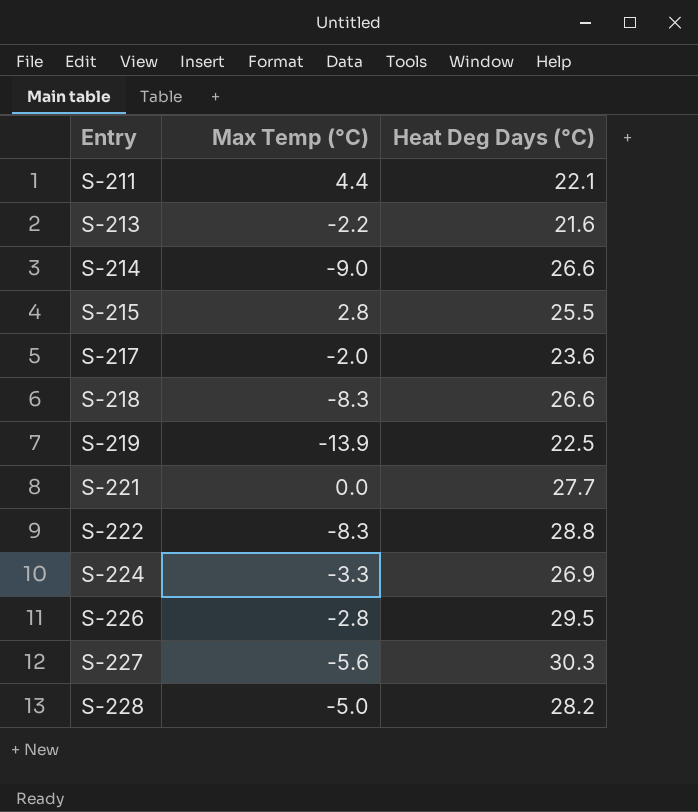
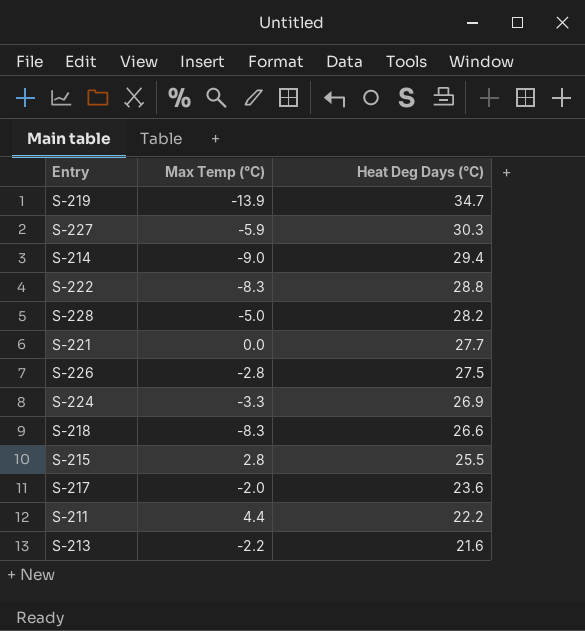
row order: Entry ascending -> Heat Deg Days (°C) descending
S-219 | Heat Deg Days (°C): 22.5 -> 34.7
S-227 | Max Temp (°C): -5.6 -> -5.9
S-214 | Heat Deg Days (°C): 26.6 -> 29.4
S-226 | Heat Deg Days (°C): 29.5 -> 27.5
S-211 | Heat Deg Days (°C): 22.1 -> 22.2

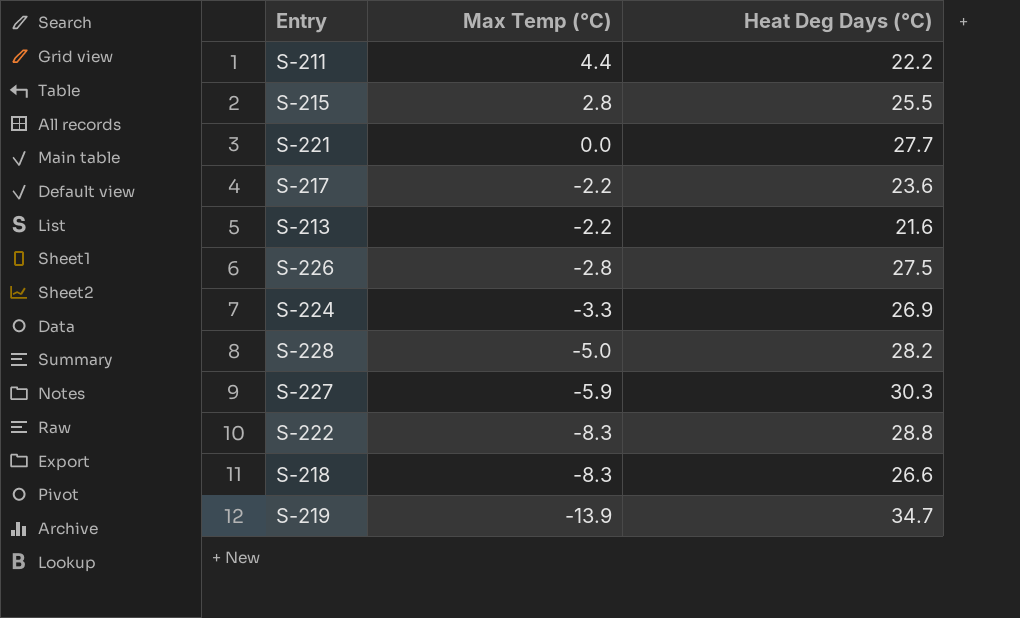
row order: Heat Deg Days (°C) descending -> Max Temp (°C) descending
row S-214: -9.0 | 29.4 -> none
S-217 | Max Temp (°C): -2.0 -> -2.2

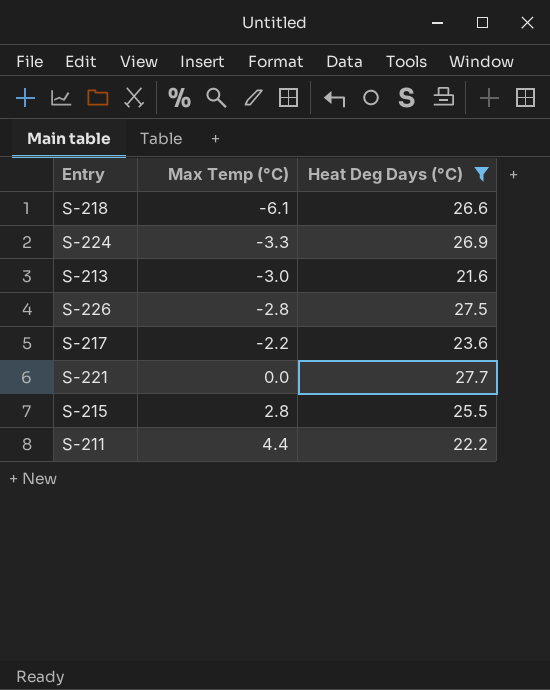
filter: none -> Heat Deg Days (°C) <= 27.7
row order: Max Temp (°C) descending -> Max Temp (°C) ascending
S-218 | Max Temp (°C): -8.3 -> -6.1
S-213 | Max Temp (°C): -2.2 -> -3.0

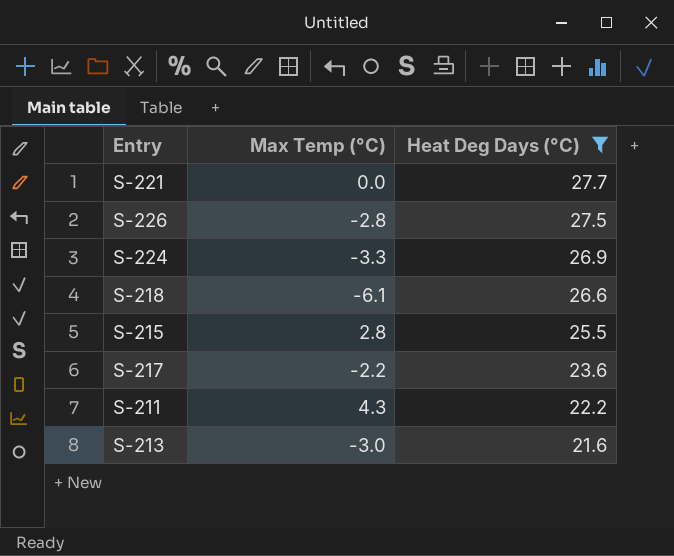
row order: Max Temp (°C) ascending -> Heat Deg Days (°C) descending
S-211 | Max Temp (°C): 4.4 -> 4.3

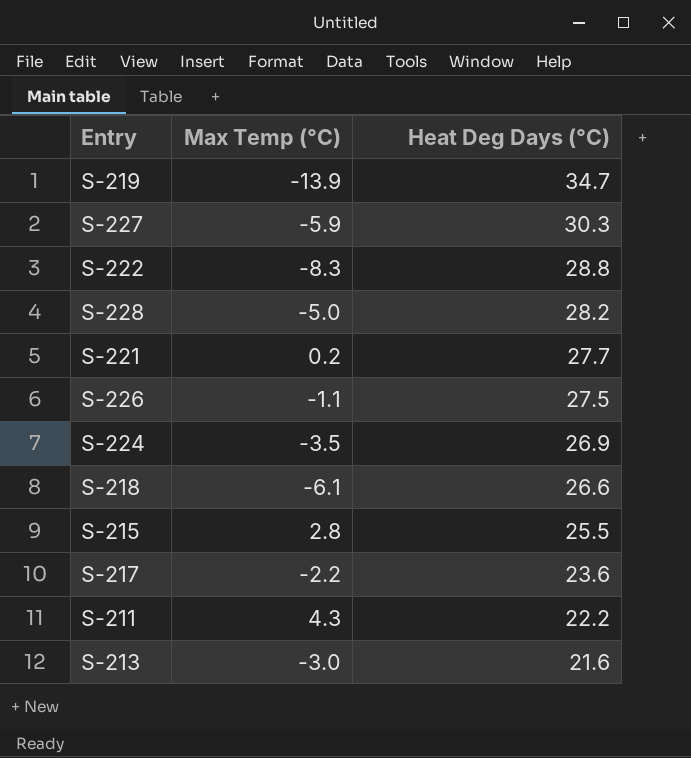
filter: Heat Deg Days (°C) <= 27.7 -> none
S-221 | Max Temp (°C): 0.0 -> 0.2
S-226 | Max Temp (°C): -2.8 -> -1.1
S-224 | Max Temp (°C): -3.3 -> -3.5

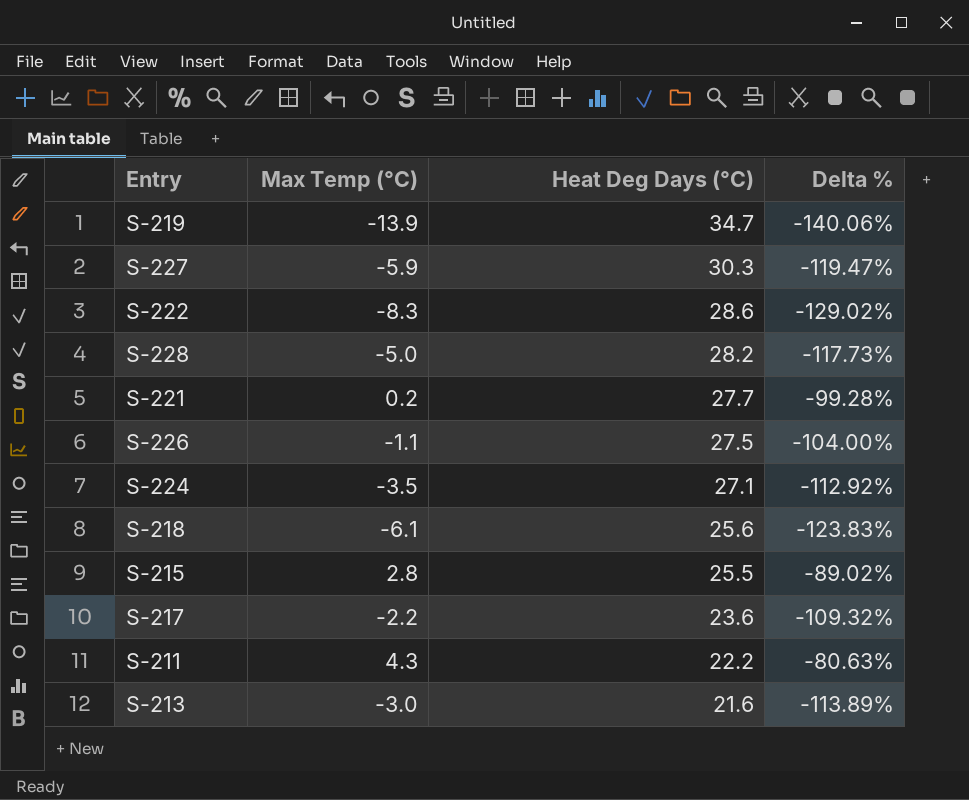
column Delta % | formula: none -> ([Max Temp (°C)] - [Heat Deg Days (°C)]) / [Heat Deg Days (°C)]
S-222 | Heat Deg Days (°C): 28.8 -> 28.6
S-224 | Heat Deg Days (°C): 26.9 -> 27.1
S-218 | Heat Deg Days (°C): 26.6 -> 25.6

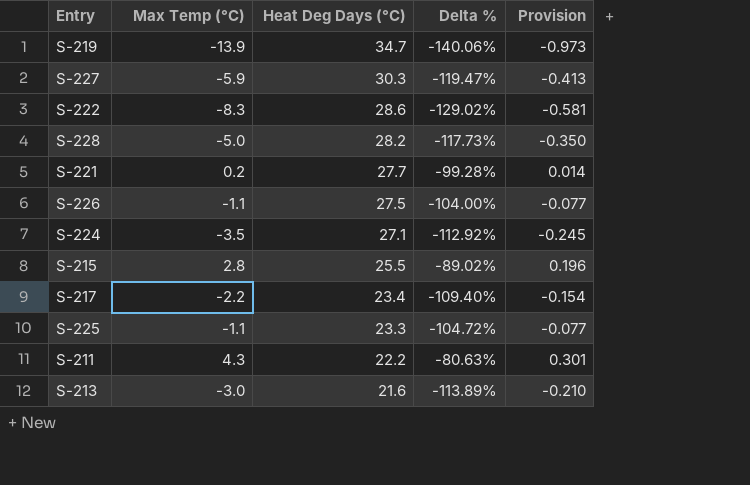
column Provision | formula: none -> [Max Temp (°C)] * 0.07
row S-218: -6.1 | 25.6 | -123.83% -> none
S-217 | Heat Deg Days (°C): 23.6 -> 23.4
S-217 | Delta %: -109.32% -> -109.40%
row S-225: none -> -1.1 | 23.3 | -104.72% | -0.077

